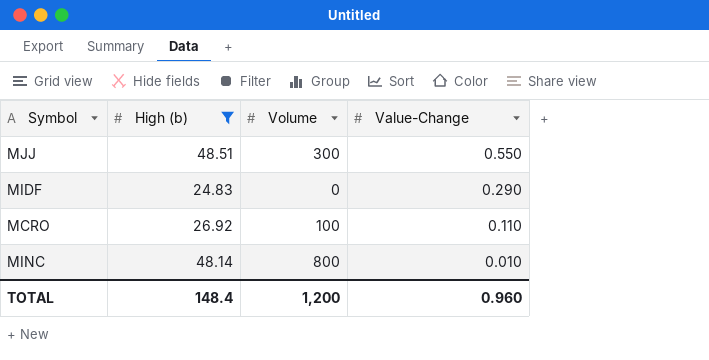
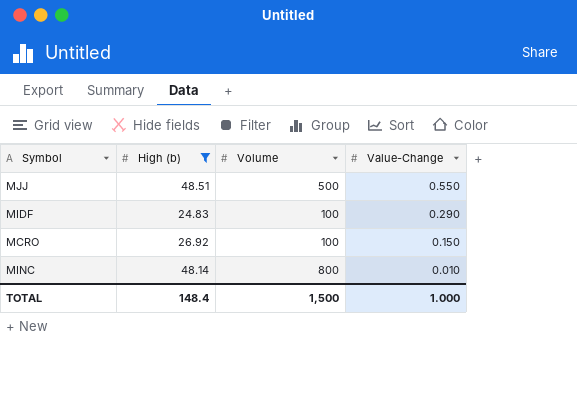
MJJ | Volume: 300 -> 500
MIDF | Volume: 0 -> 100
MCRO | Value-Change: 0.110 -> 0.150
TOTAL | Volume: 1,200 -> 1,500
TOTAL | Value-Change: 0.960 -> 1.000

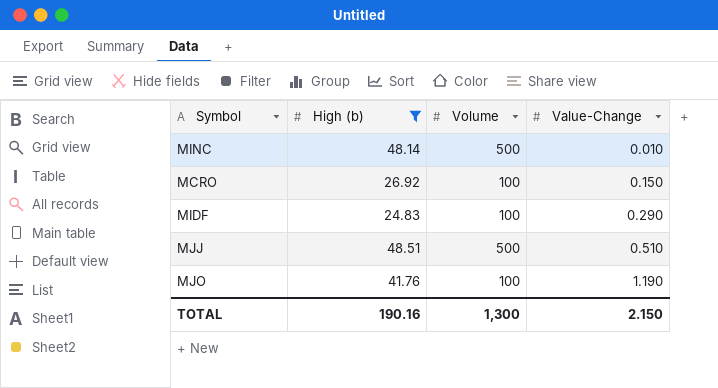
row order: Value-Change descending -> Value-Change ascending
MINC | Volume: 800 -> 500
MJJ | Value-Change: 0.550 -> 0.510
row MJO: none -> 41.76 | 100 | 1.190
TOTAL | High (b): 148.4 -> 190.16
TOTAL | Volume: 1,500 -> 1,300
TOTAL | Value-Change: 1.000 -> 2.150

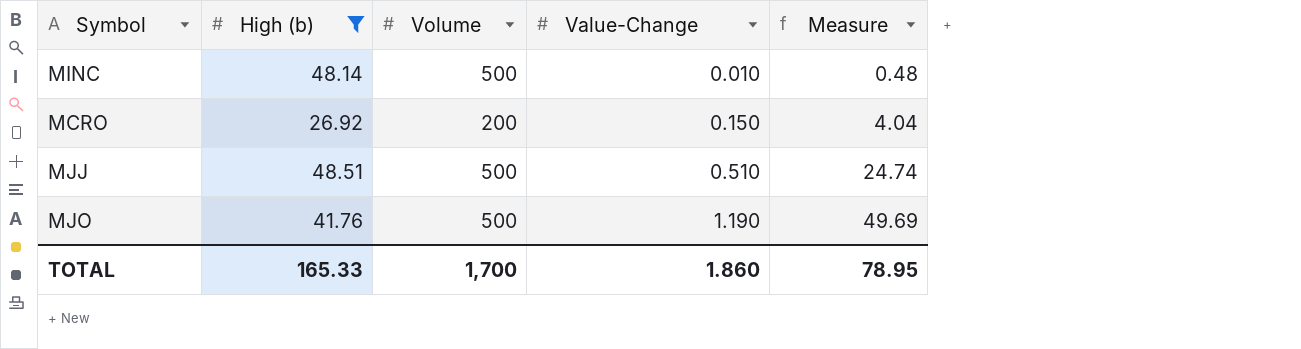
column Measure | formula: none -> [High (b)] * [Value-Change]
row MIDF: 24.83 | 100 | 0.290 -> none
MCRO | Volume: 100 -> 200
MJO | Volume: 100 -> 500
TOTAL | High (b): 190.16 -> 165.33
TOTAL | Volume: 1,300 -> 1,700
TOTAL | Value-Change: 2.150 -> 1.860

